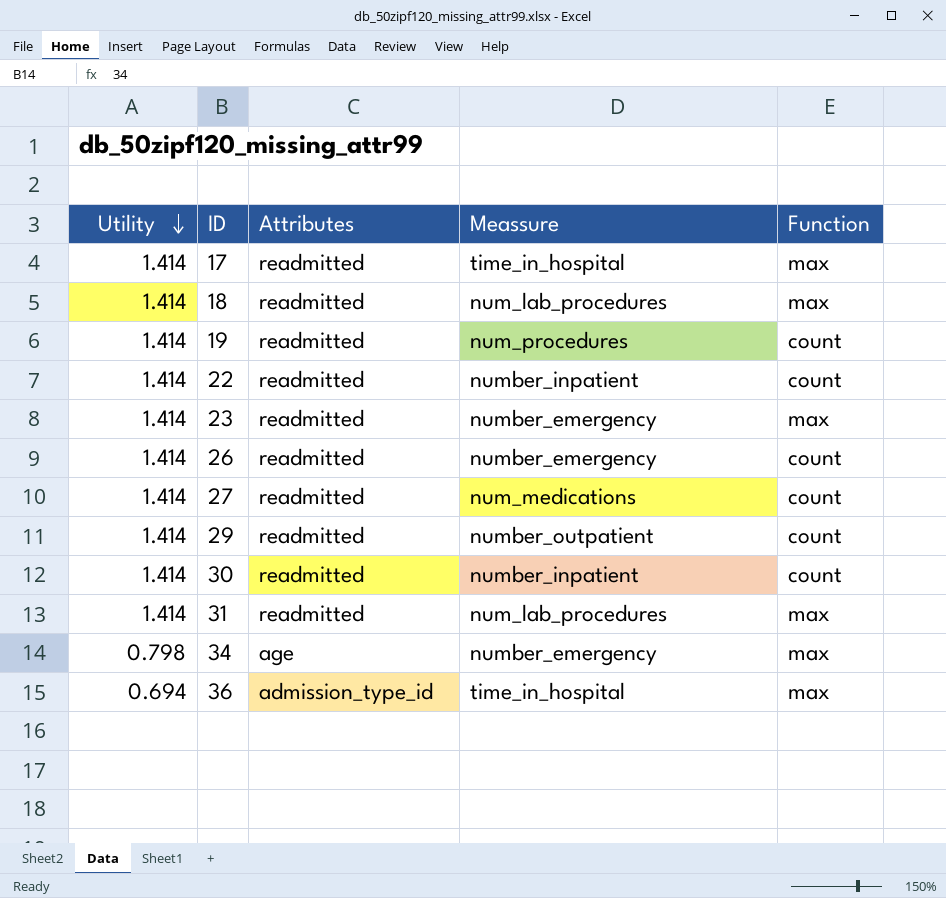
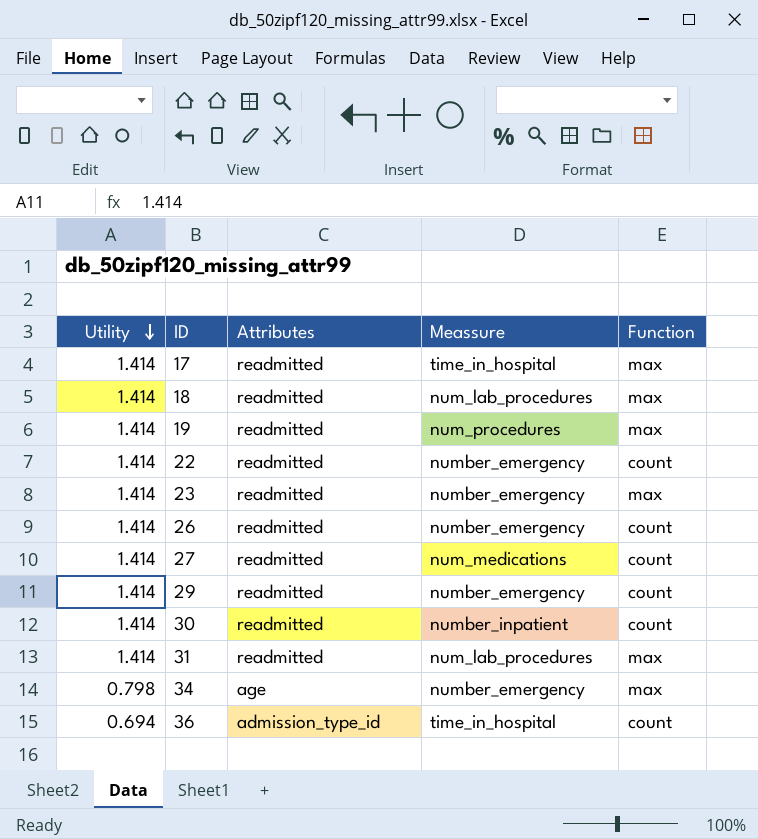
19 | Function: count -> max
22 | Meassure: number_inpatient -> number_emergency
29 | Meassure: number_outpatient -> number_emergency
36 | Function: max -> count

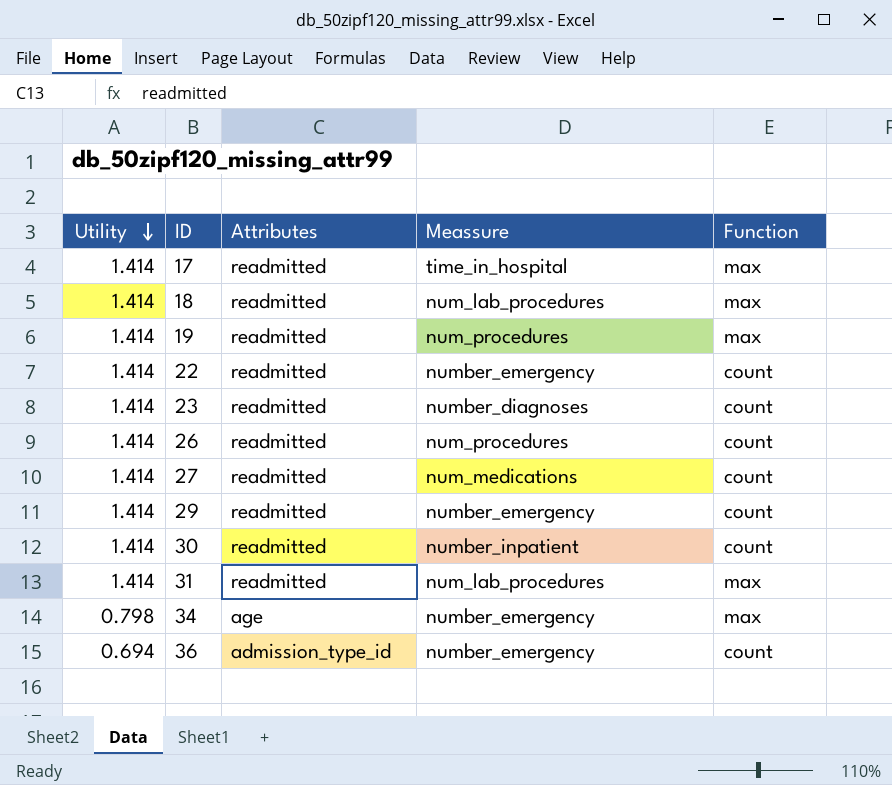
23 | Meassure: number_emergency -> number_diagnoses
23 | Function: max -> count
26 | Meassure: number_emergency -> num_procedures
36 | Meassure: time_in_hospital -> number_emergency

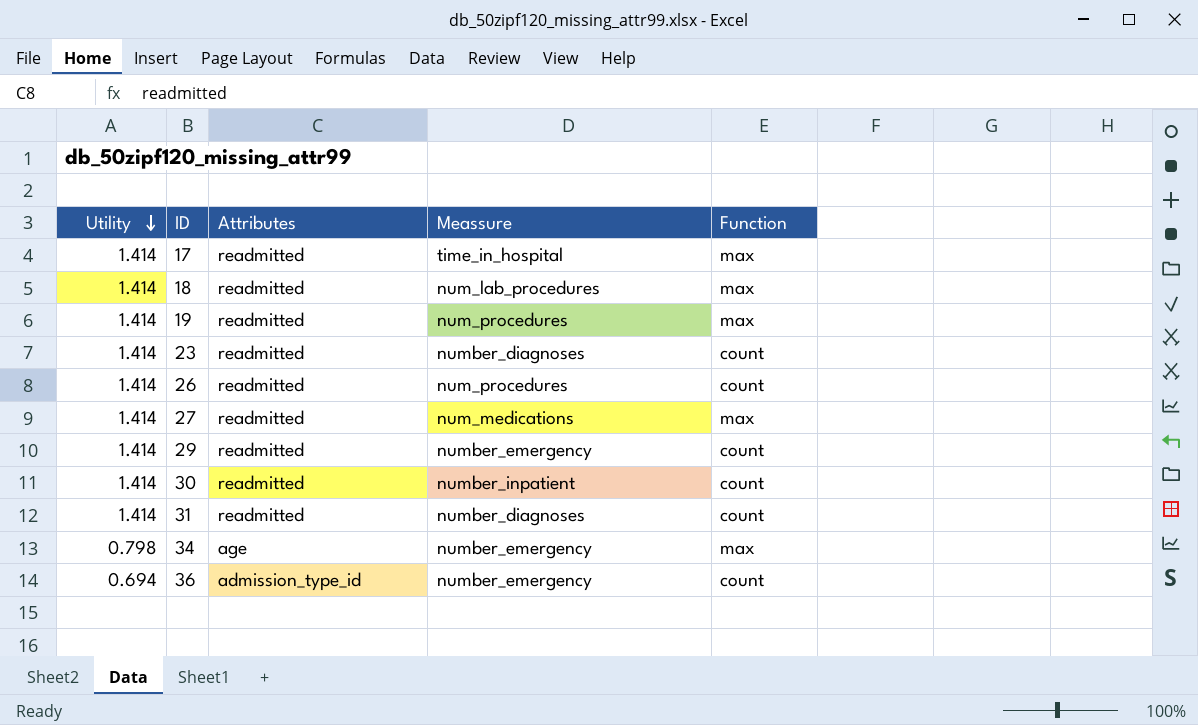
row 22: 1.414 | readmitted | number_emergency | count -> none
27 | Function: count -> max
31 | Meassure: num_lab_procedures -> number_diagnoses
31 | Function: max -> count

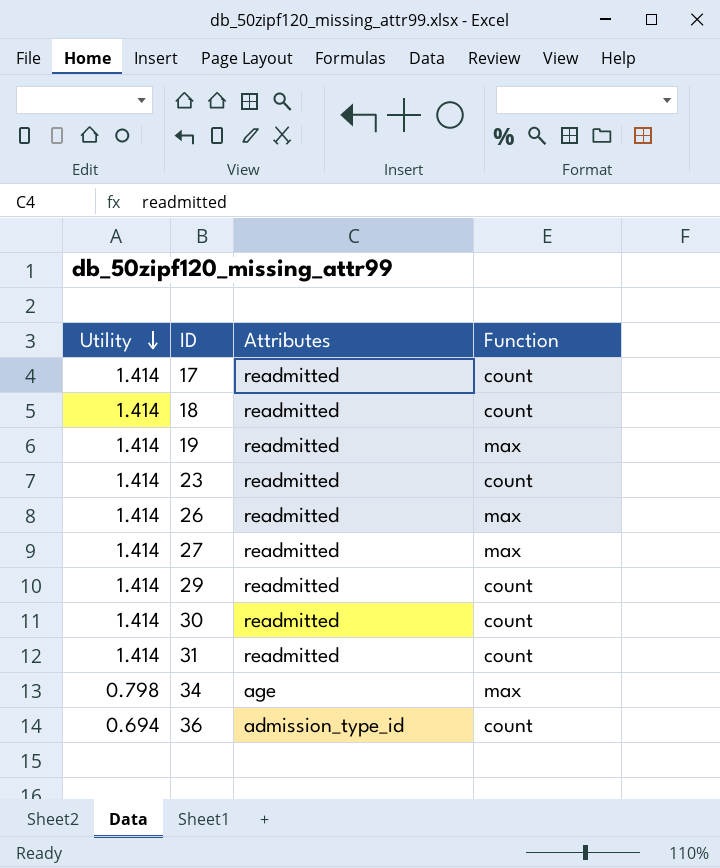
column Meassure | position: 4 -> none
17 | Function: max -> count
18 | Function: max -> count
26 | Function: count -> max

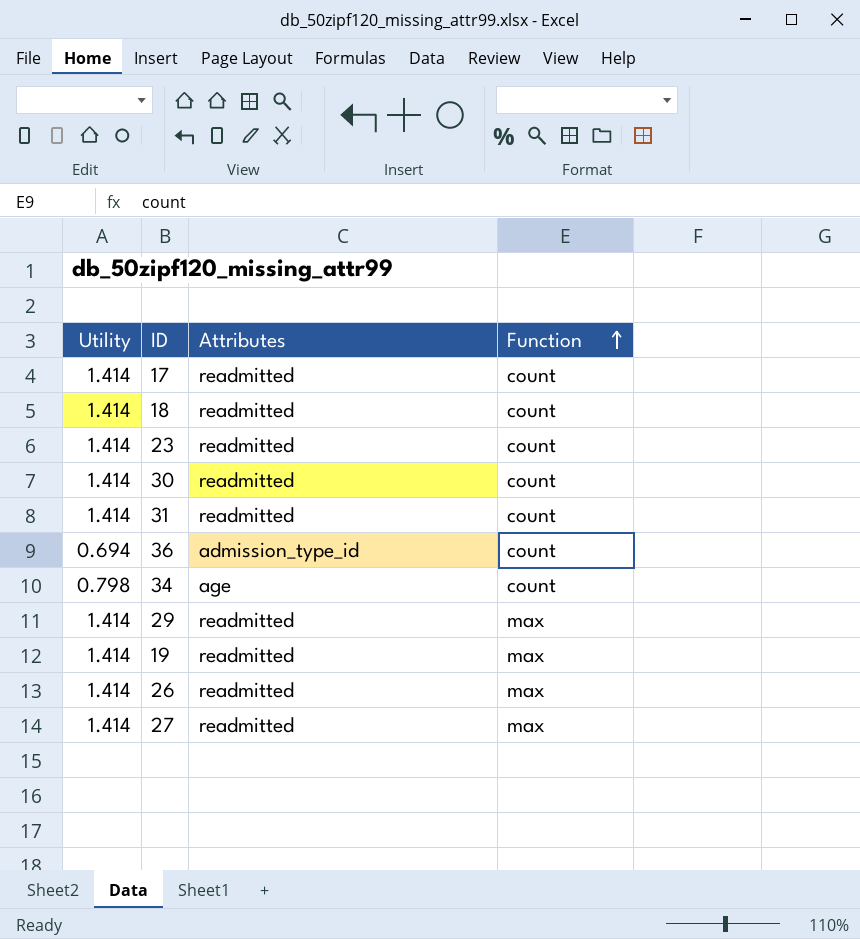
row order: Utility descending -> Function ascending
34 | Function: max -> count
29 | Function: count -> max

